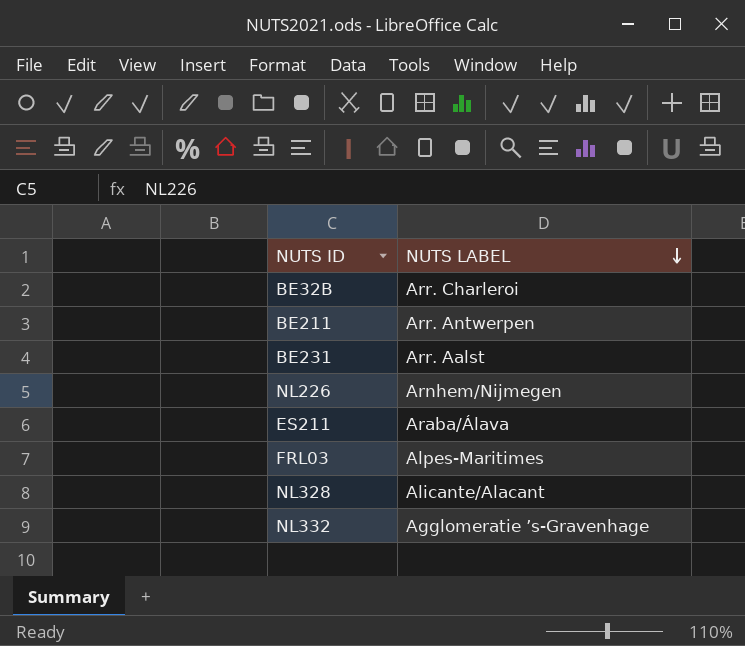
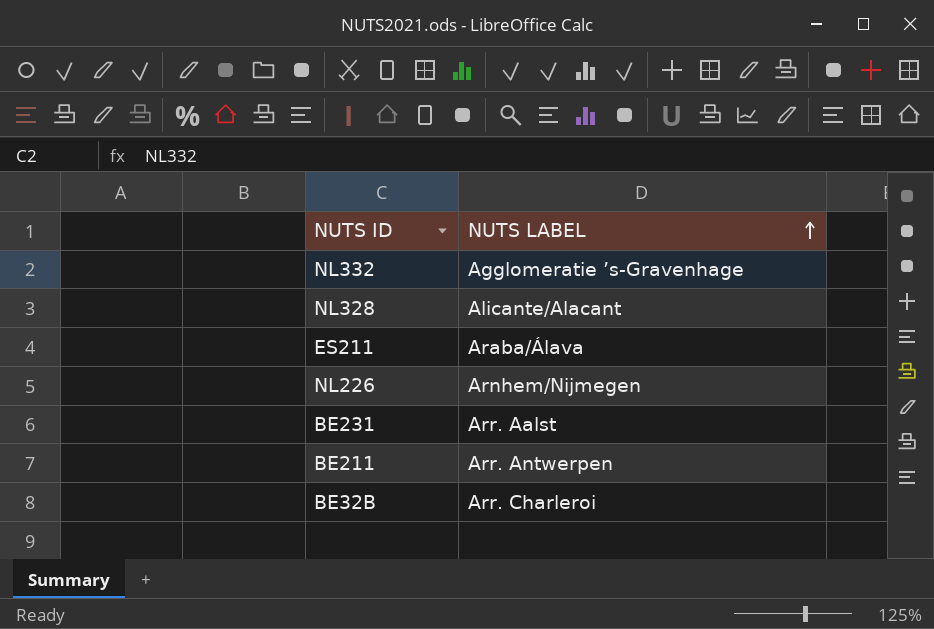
row order: NUTS LABEL descending -> NUTS LABEL ascending
row FRL03: Alpes-Maritimes -> none

